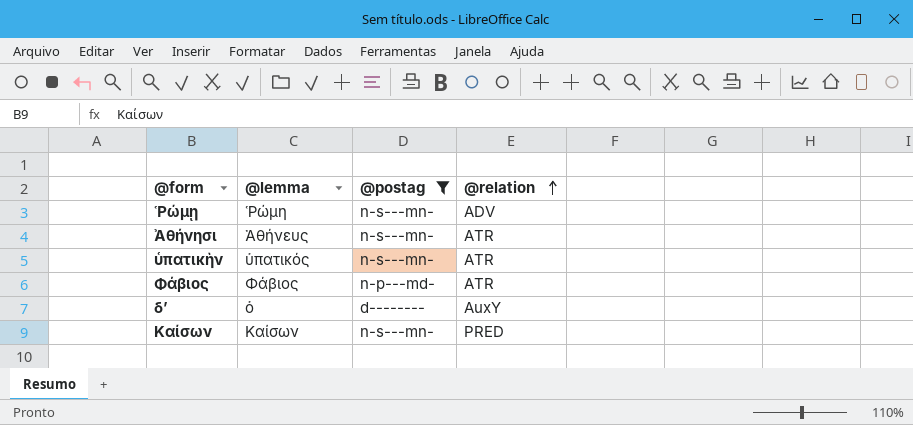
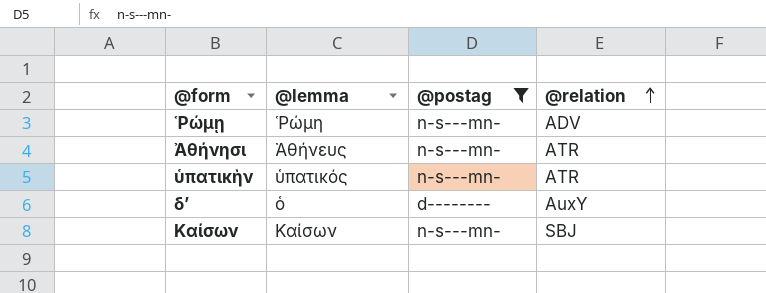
row Φάβιος: Φάβιος | n-p---md- | ATR -> none
Καίσων | @relation: PRED -> SBJ

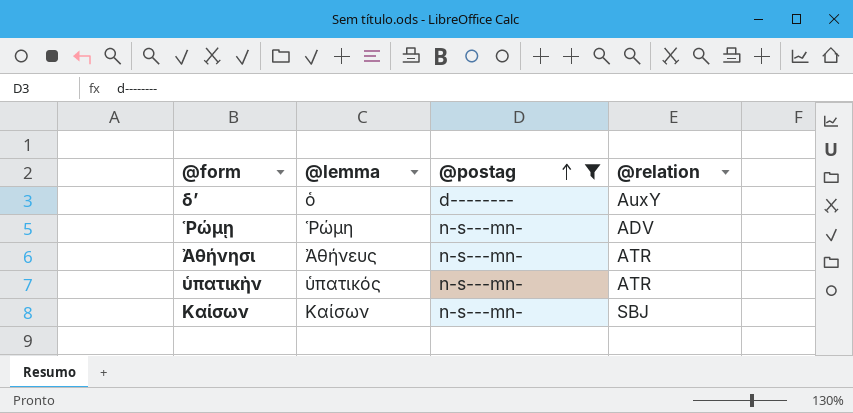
row order: @relation ascending -> @postag ascending

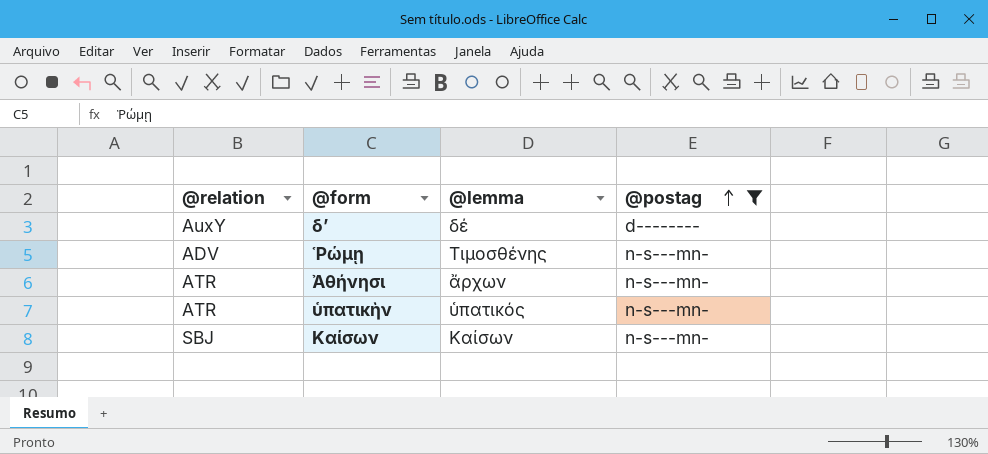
column @relation | position: 4 -> 1
δʼ | @lemma: ὁ -> δέ
Ῥώμῃ | @lemma: Ῥώμη -> Τιμοσθένης
Ἀθήνησι | @lemma: Ἀθήνευς -> ἄρχων

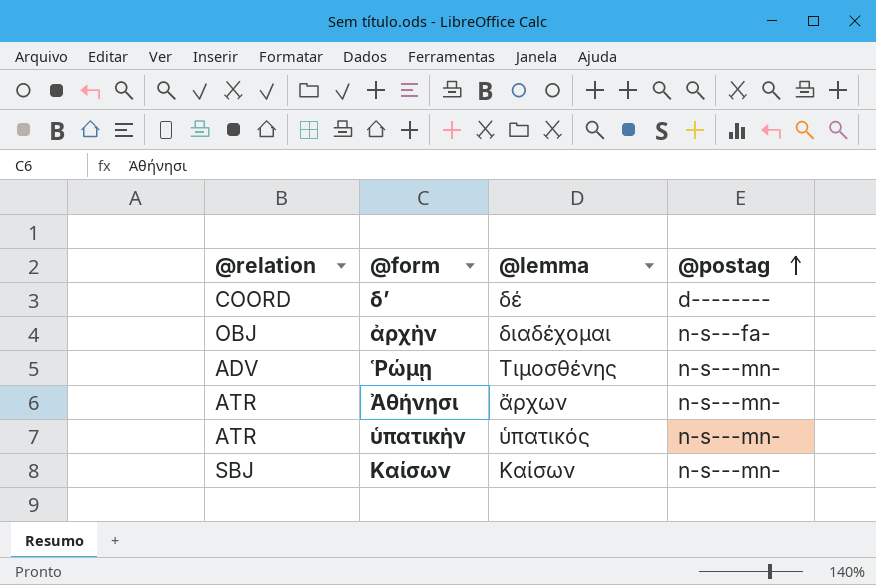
filter: @postag != n-s---fa- -> none
δʼ | @relation: AuxY -> COORD

